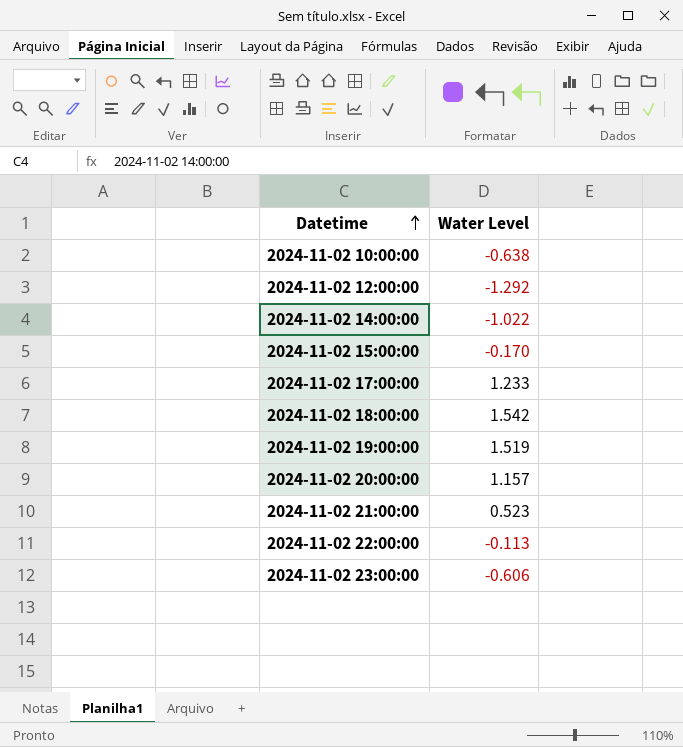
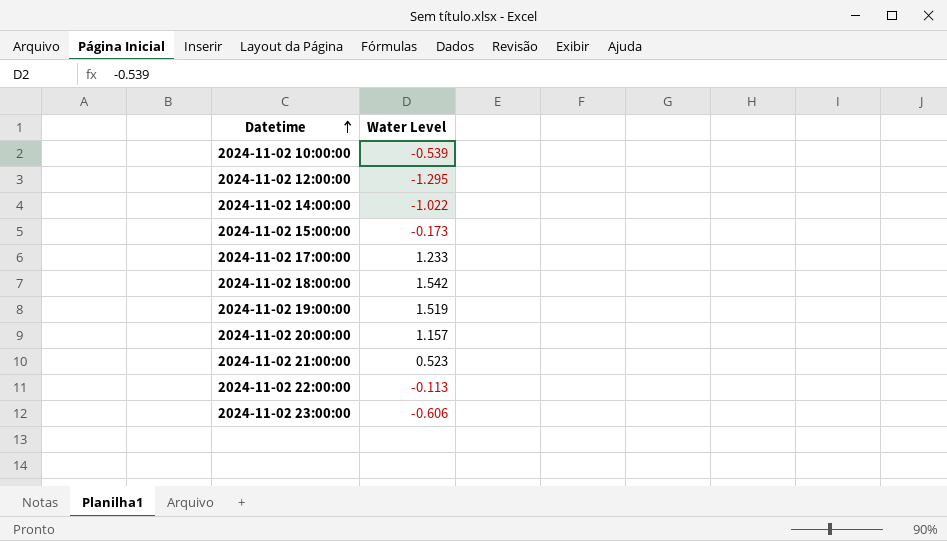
2024-11-02 10:00:00 | Water Level: -0.638 -> -0.539
2024-11-02 12:00:00 | Water Level: -1.292 -> -1.295
2024-11-02 15:00:00 | Water Level: -0.170 -> -0.173

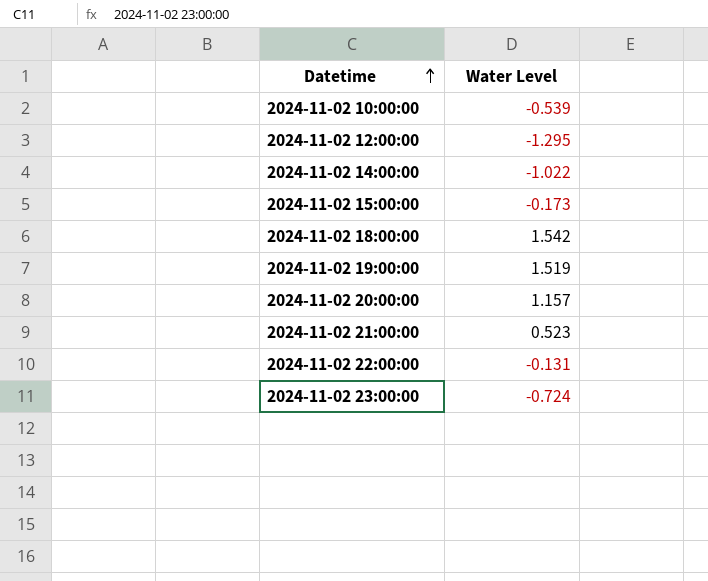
row 2024-11-02 17:00:00: 1.233 -> none
2024-11-02 22:00:00 | Water Level: -0.113 -> -0.131
2024-11-02 23:00:00 | Water Level: -0.606 -> -0.724

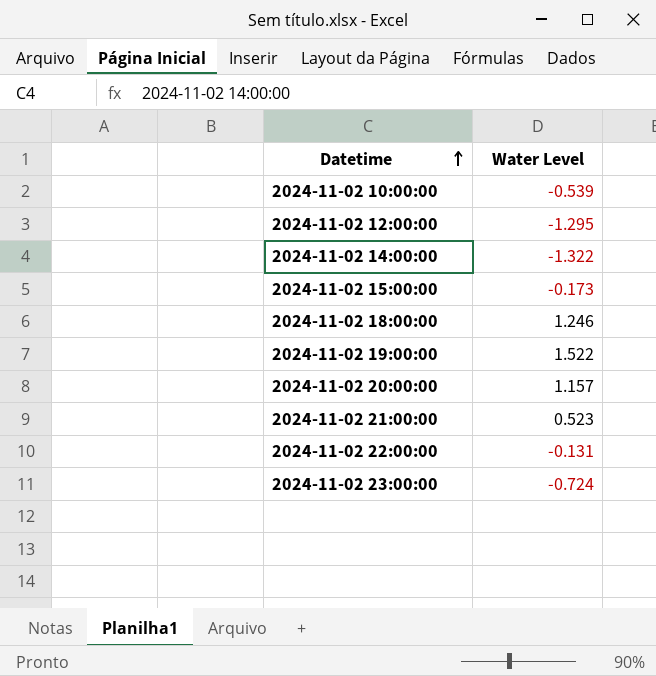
2024-11-02 14:00:00 | Water Level: -1.022 -> -1.322
2024-11-02 18:00:00 | Water Level: 1.542 -> 1.246
2024-11-02 19:00:00 | Water Level: 1.519 -> 1.522

